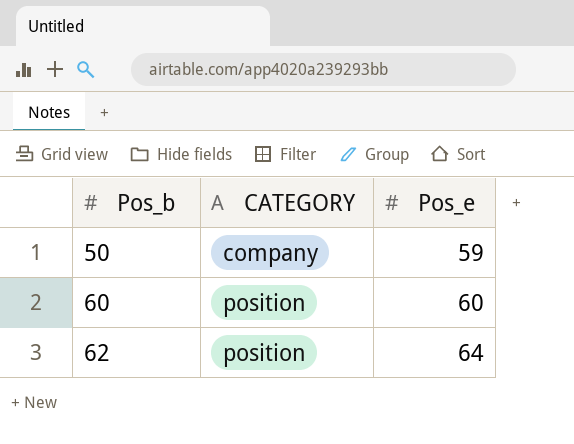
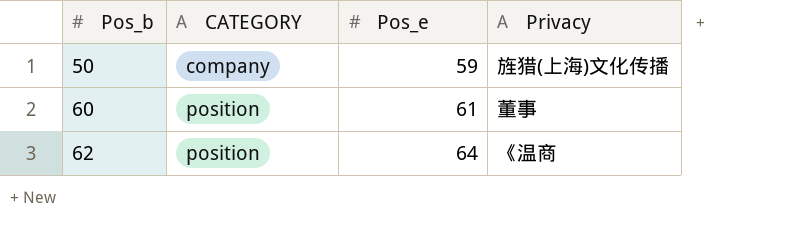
column Privacy | position: none -> 4
60 | Pos_e: 60 -> 61

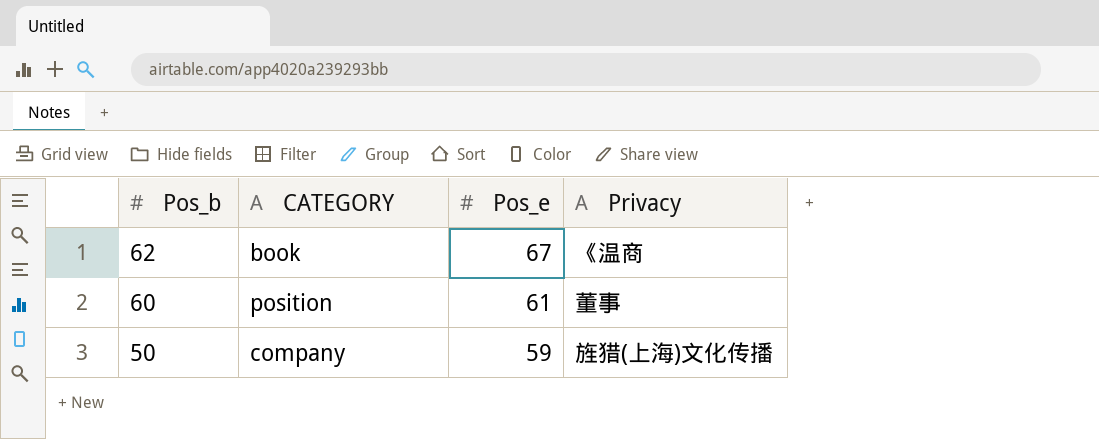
row order: Pos_b ascending -> Pos_b descending
62 | CATEGORY: position -> book
62 | Pos_e: 64 -> 67

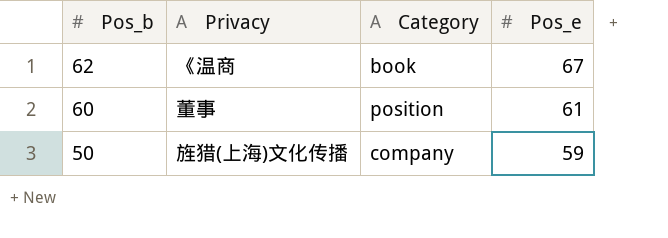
column Privacy | position: 4 -> 2
column name: CATEGORY -> Category

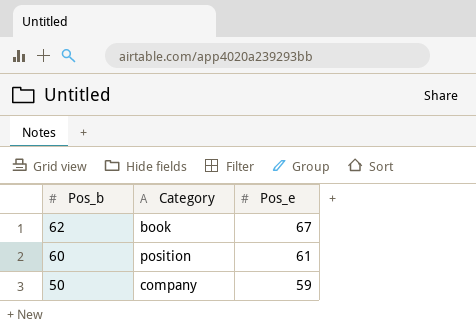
column Privacy | position: 2 -> none

